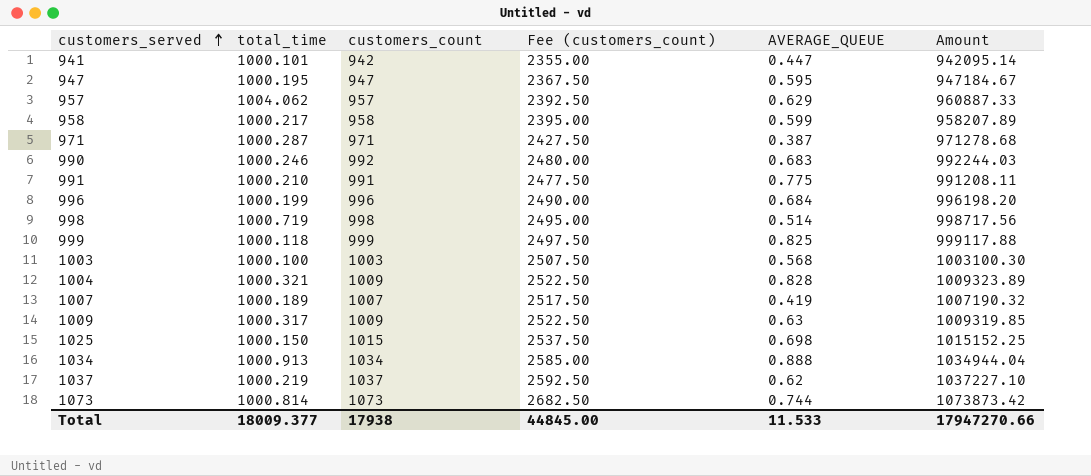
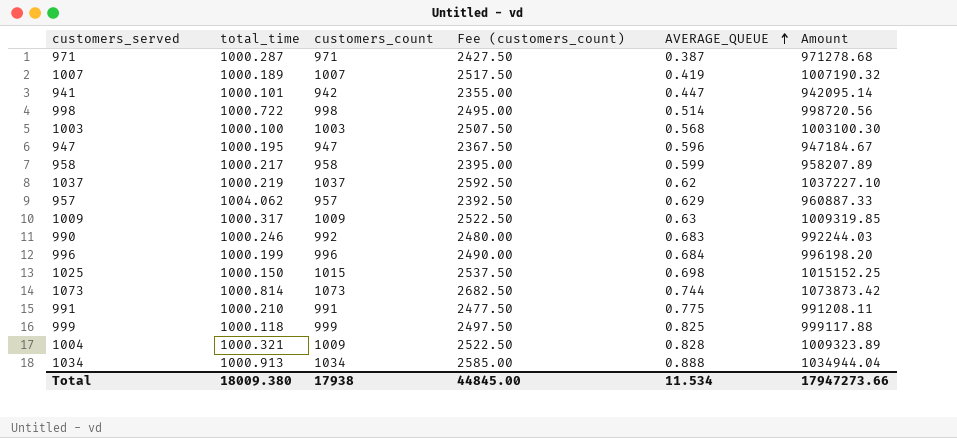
row order: customers_served ascending -> AVERAGE_QUEUE ascending
998 | total_time: 1000.719 -> 1000.722
998 | Amount: 998717.56 -> 998720.56
947 | AVERAGE_QUEUE: 0.595 -> 0.596
Total | total_time: 18009.377 -> 18009.380
Total | AVERAGE_QUEUE: 11.533 -> 11.534
Total | Amount: 17947270.66 -> 17947273.66

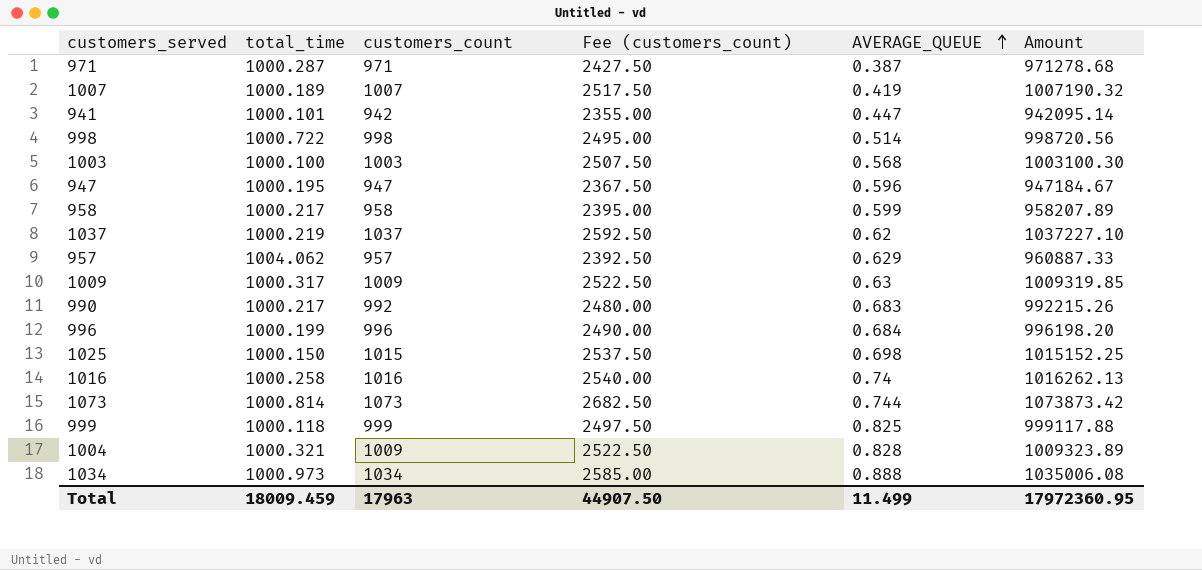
row 991: 1000.210 | 991 | 2477.50 | 0.775 | 991208.11 -> none
990 | total_time: 1000.246 -> 1000.217
990 | Amount: 992244.03 -> 992215.26
row 1016: none -> 1000.258 | 1016 | 2540.00 | 0.74 | 1016262.13
1034 | total_time: 1000.913 -> 1000.973
1034 | Amount: 1034944.04 -> 1035006.08
Total | total_time: 18009.380 -> 18009.459
Total | customers_count: 17938 -> 17963
Total | Fee (customers_count): 44845.00 -> 44907.50
Total | AVERAGE_QUEUE: 11.534 -> 11.499
Total | Amount: 17947273.66 -> 17972360.95

